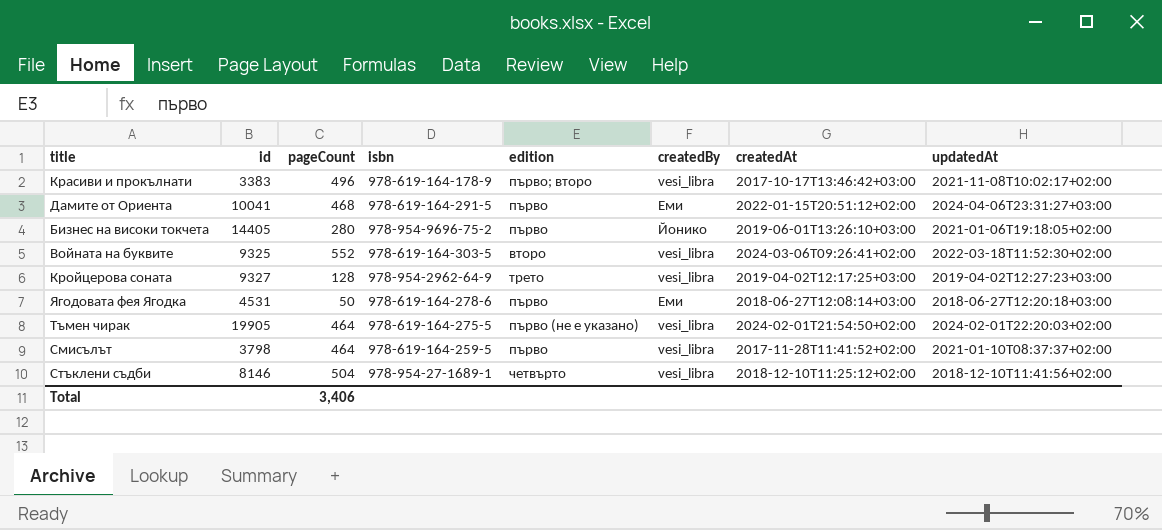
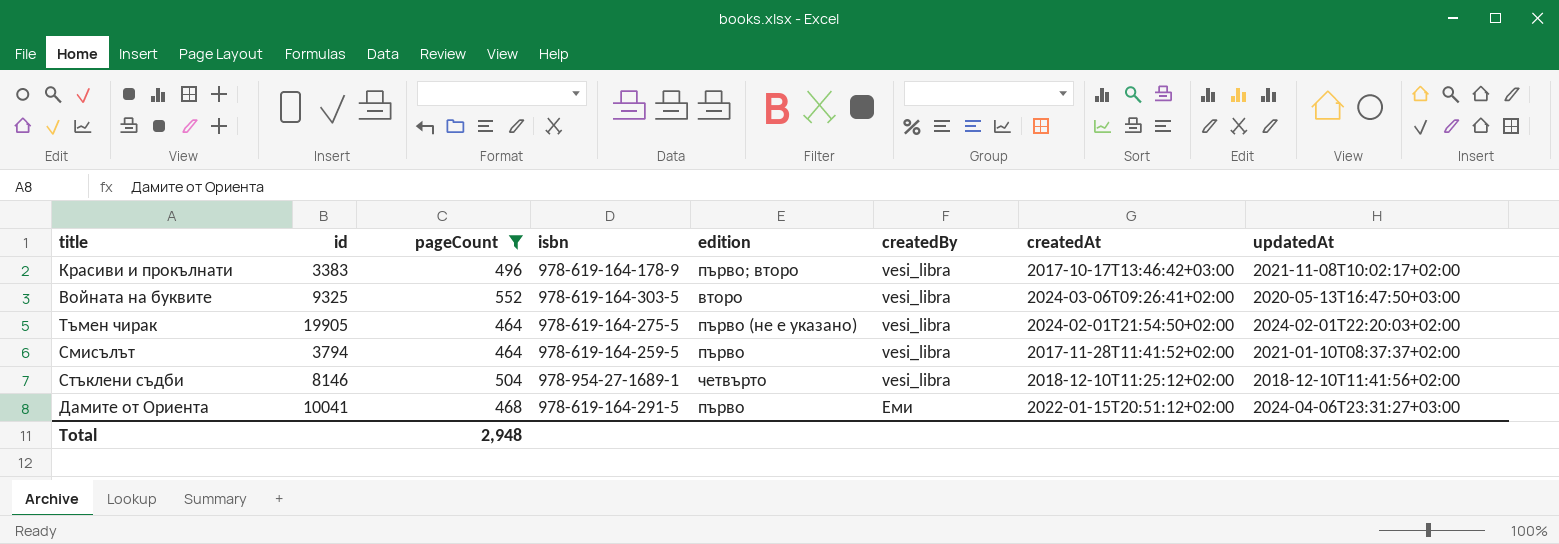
filter: none -> pageCount >= 464
row order: none -> createdBy ascending
Войната на буквите | updatedAt: 2022-03-18T11:52:30+02:00 -> 2020-05-13T16:47:50+03:00
Смисълът | id: 3798 -> 3794
Total | pageCount: 3,406 -> 2,948

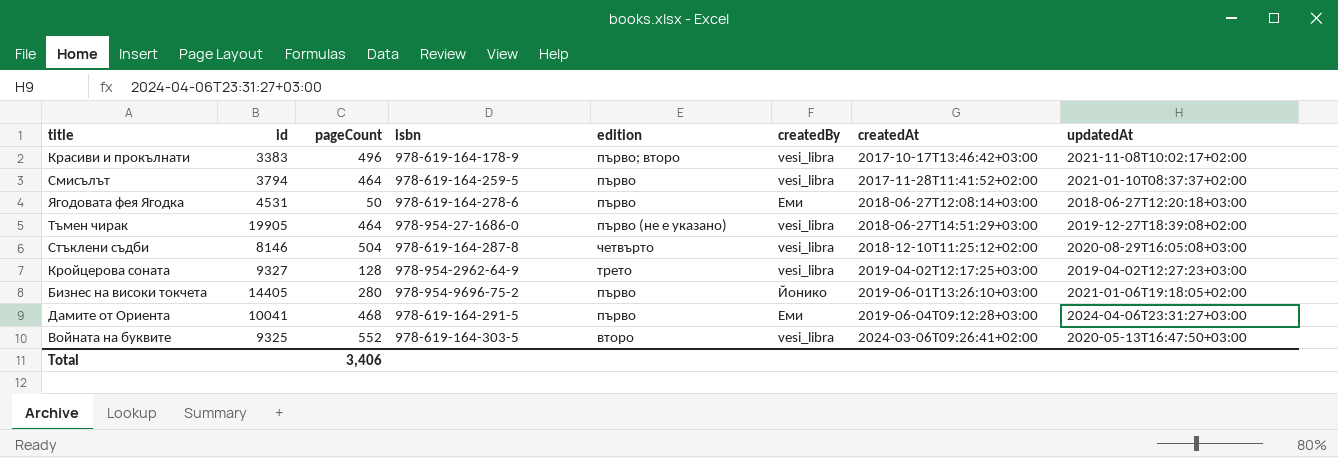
filter: pageCount >= 464 -> none
row order: createdBy ascending -> createdAt ascending
Тъмен чирак | isbn: 978-619-164-275-5 -> 978-954-27-1686-0
Тъмен чирак | createdAt: 2024-02-01T21:54:50+02:00 -> 2018-06-27T14:51:29+03:00
Тъмен чирак | updatedAt: 2024-02-01T22:20:03+02:00 -> 2019-12-27T18:39:08+02:00
Стъклени съдби | isbn: 978-954-27-1689-1 -> 978-619-164-287-8
Стъклени съдби | updatedAt: 2018-12-10T11:41:56+02:00 -> 2020-08-29T16:05:08+03:00
Дамите от Ориента | createdAt: 2022-01-15T20:51:12+02:00 -> 2019-06-04T09:12:28+03:00
Total | pageCount: 2,948 -> 3,406

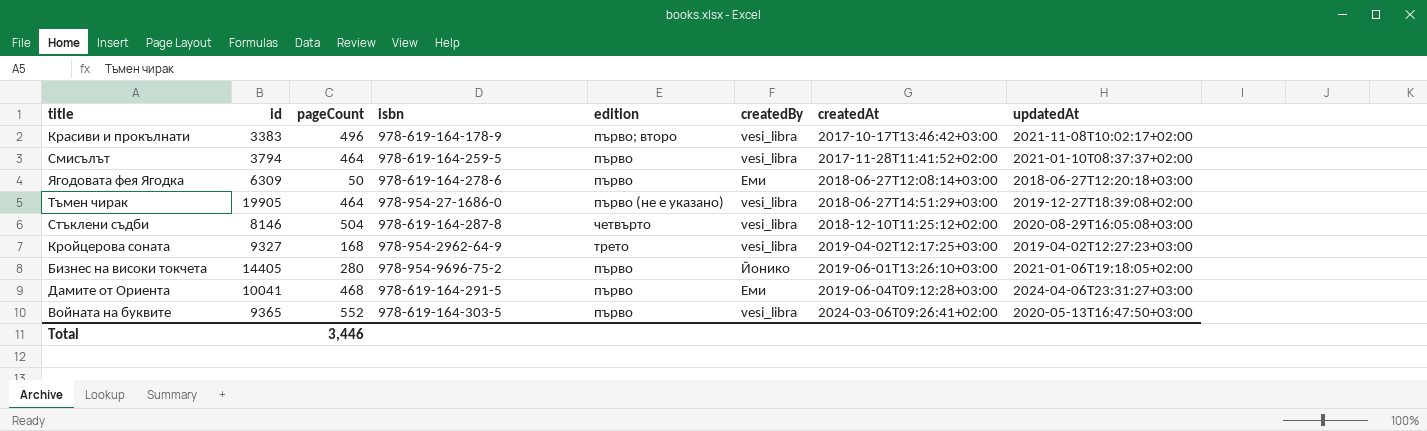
Ягодовата фея Ягодка | id: 4531 -> 6309
Кройцерова соната | pageCount: 128 -> 168
Войната на буквите | id: 9325 -> 9365
Войната на буквите | edition: второ -> първо
Total | pageCount: 3,406 -> 3,446

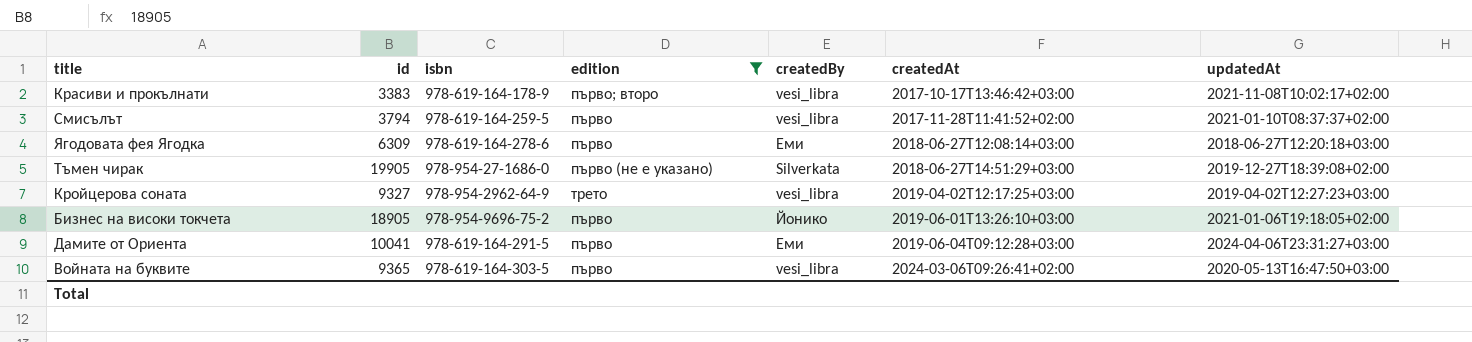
filter: none -> edition != четвърто
column pageCount | position: 3 -> none
Тъмен чирак | createdBy: vesi_libra -> Silverkata
Бизнес на високи токчета | id: 14405 -> 18905

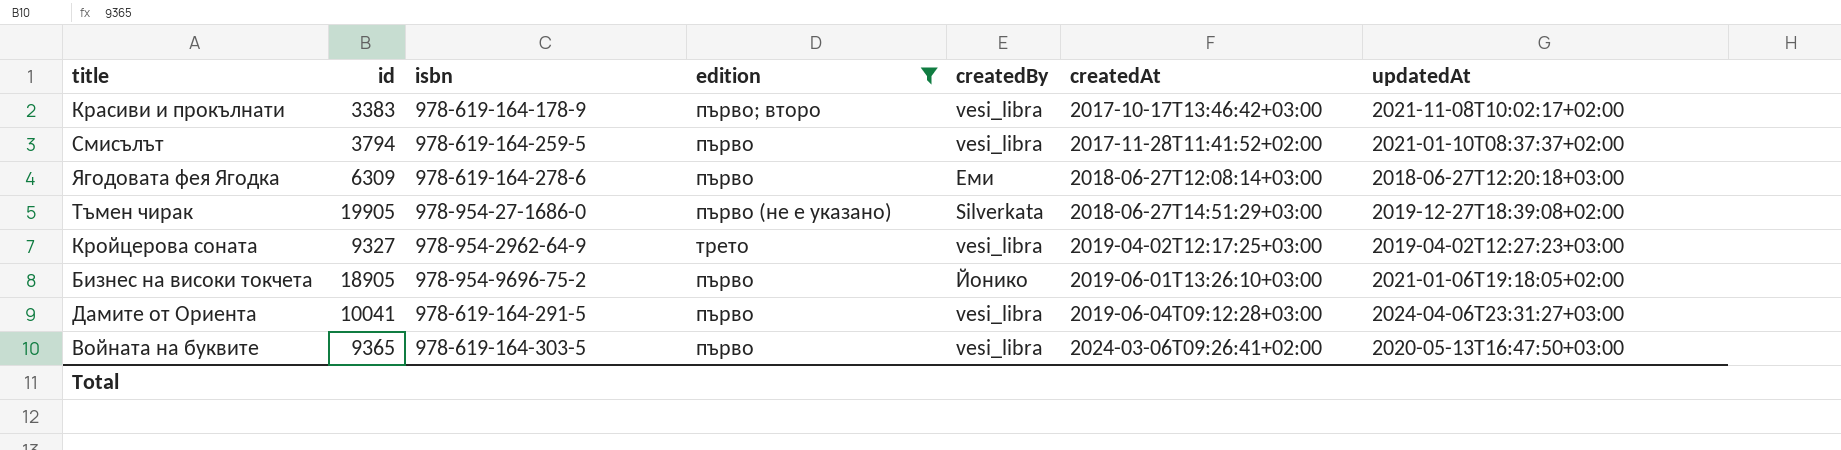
Дамите от Ориента | createdBy: Еми -> vesi_libra

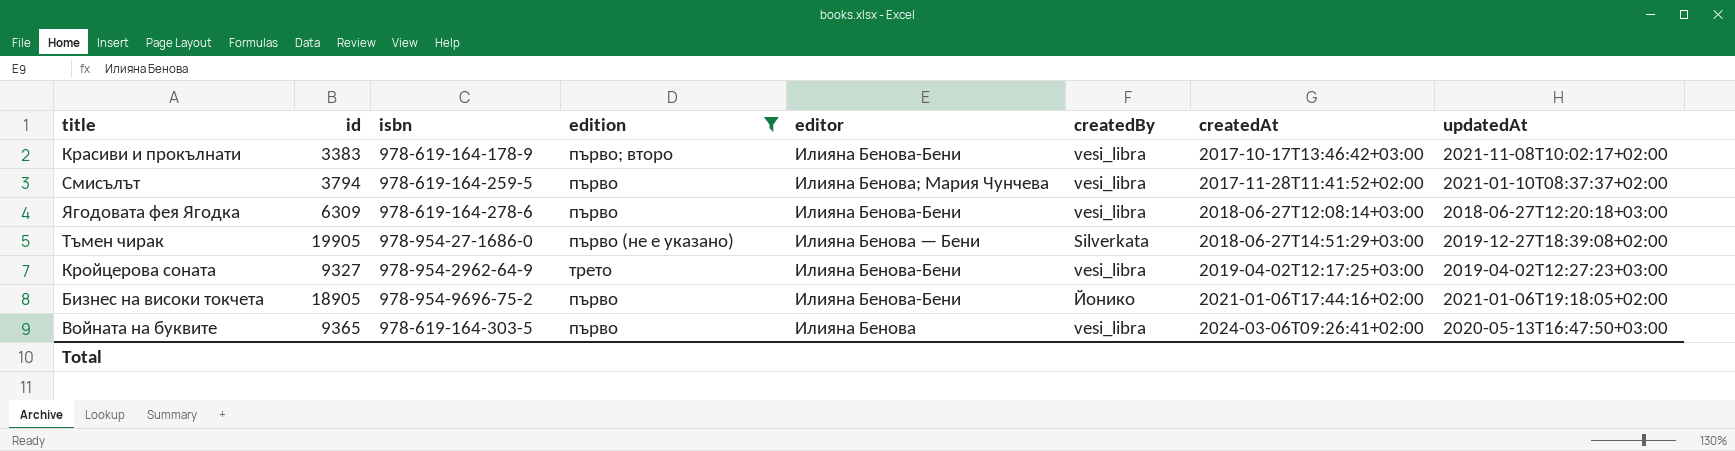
column editor | position: none -> 5
row Дамите от Ориента: 10041 | 978-619-164-291-5 | първо | vesi_libra | 2019-06-04T09:12:28+03:00 | 2024-04-06T23:31:27+03:00 -> none
Ягодовата фея Ягодка | createdBy: Еми -> vesi_libra
Бизнес на високи токчета | createdAt: 2019-06-01T13:26:10+03:00 -> 2021-01-06T17:44:16+02:00

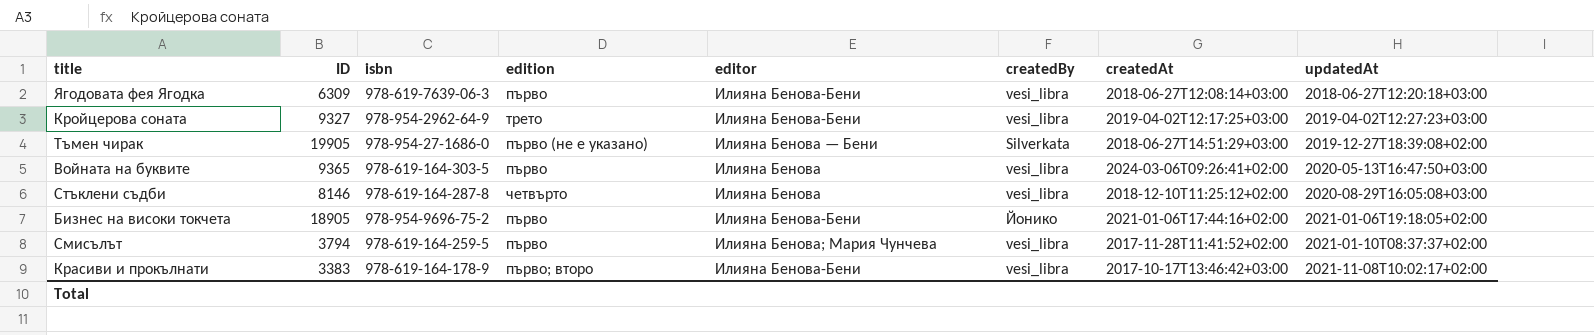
filter: edition != четвърто -> none
row order: createdAt ascending -> updatedAt ascending
column name: id -> ID
Ягодовата фея Ягодка | isbn: 978-619-164-278-6 -> 978-619-7639-06-3

